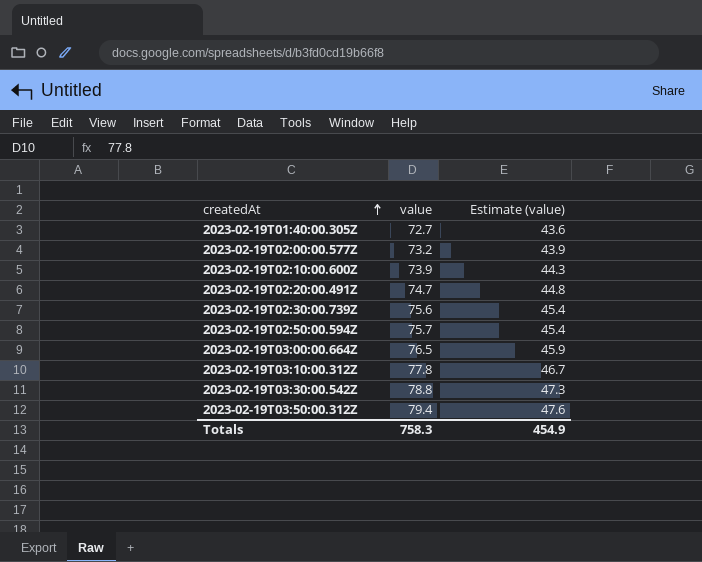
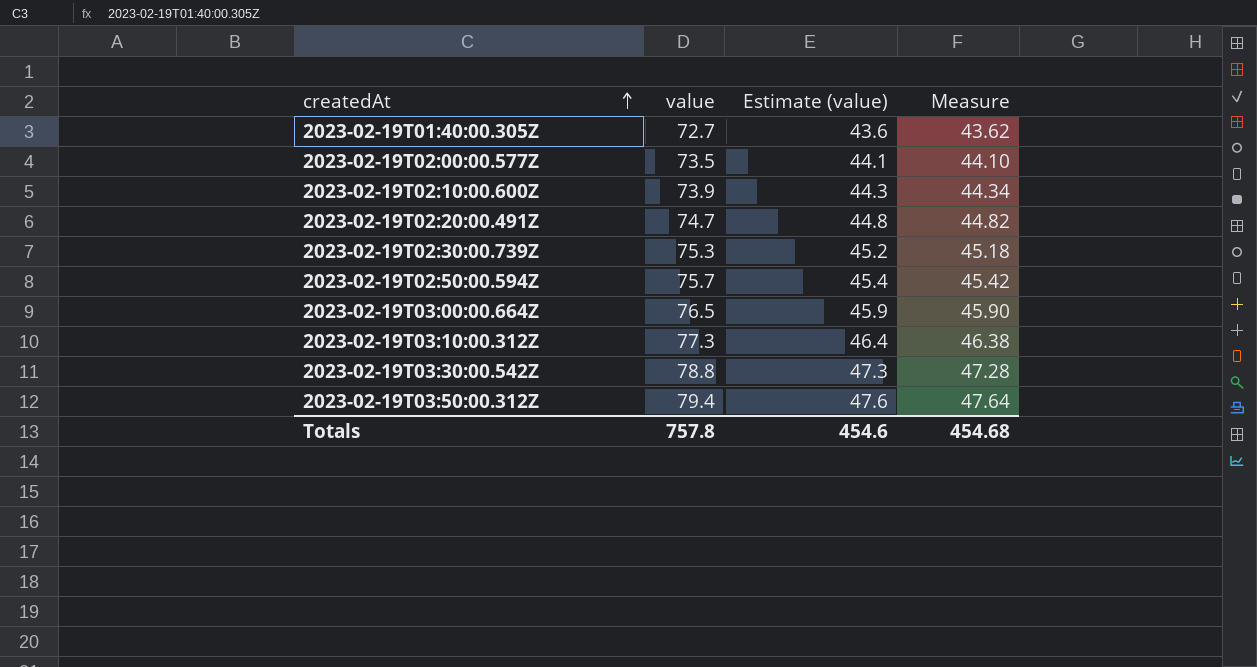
column Measure | formula: none -> [value] * 0.6
2023-02-19T02:00:00.577Z | value: 73.2 -> 73.5
2023-02-19T02:00:00.577Z | Estimate (value): 43.9 -> 44.1
2023-02-19T02:30:00.739Z | value: 75.6 -> 75.3
2023-02-19T02:30:00.739Z | Estimate (value): 45.4 -> 45.2
2023-02-19T03:10:00.312Z | value: 77.8 -> 77.3
2023-02-19T03:10:00.312Z | Estimate (value): 46.7 -> 46.4
Totals | value: 758.3 -> 757.8
Totals | Estimate (value): 454.9 -> 454.6

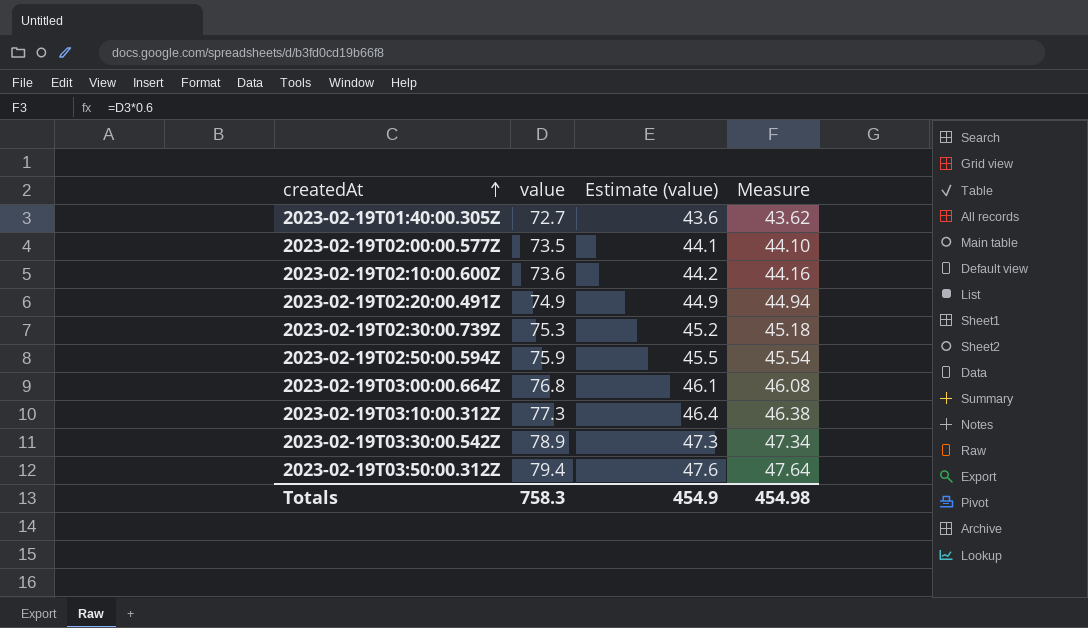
2023-02-19T02:10:00.600Z | value: 73.9 -> 73.6
2023-02-19T02:10:00.600Z | Estimate (value): 44.3 -> 44.2
2023-02-19T02:10:00.600Z | Measure: 44.34 -> 44.16
2023-02-19T02:20:00.491Z | value: 74.7 -> 74.9
2023-02-19T02:20:00.491Z | Estimate (value): 44.8 -> 44.9
2023-02-19T02:20:00.491Z | Measure: 44.82 -> 44.94
2023-02-19T02:50:00.594Z | value: 75.7 -> 75.9
2023-02-19T02:50:00.594Z | Estimate (value): 45.4 -> 45.5
2023-02-19T02:50:00.594Z | Measure: 45.42 -> 45.54
2023-02-19T03:00:00.664Z | value: 76.5 -> 76.8
2023-02-19T03:00:00.664Z | Estimate (value): 45.9 -> 46.1
2023-02-19T03:00:00.664Z | Measure: 45.90 -> 46.08
2023-02-19T03:30:00.542Z | value: 78.8 -> 78.9
2023-02-19T03:30:00.542Z | Measure: 47.28 -> 47.34
Totals | value: 757.8 -> 758.3
Totals | Estimate (value): 454.6 -> 454.9
Totals | Measure: 454.68 -> 454.98

